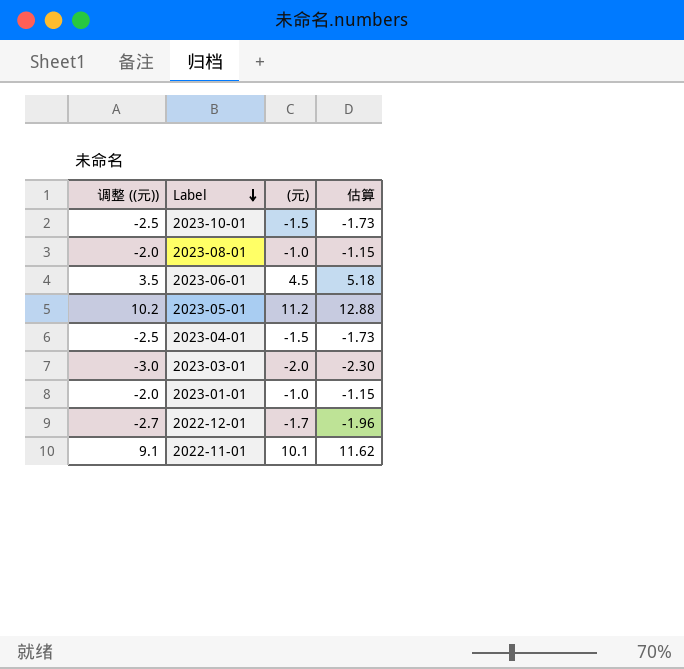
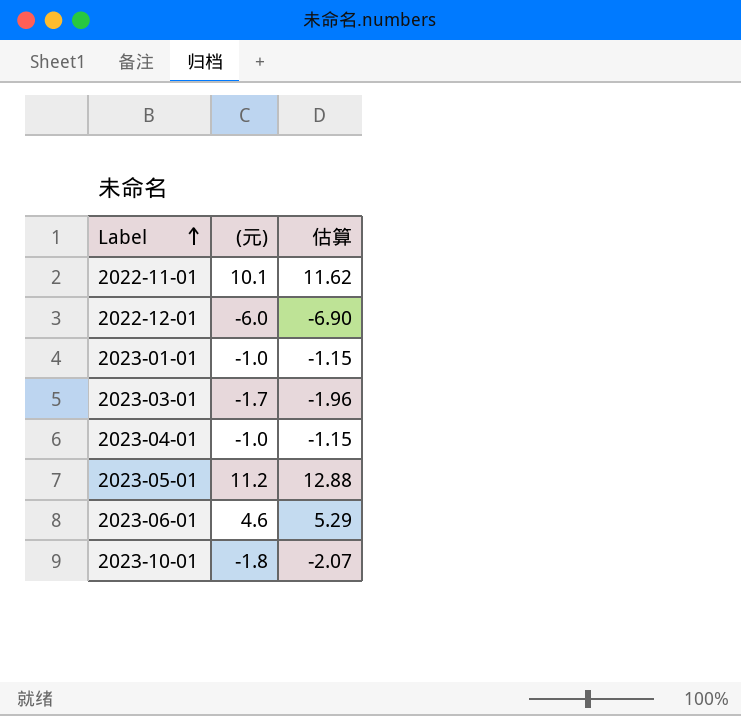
row order: Label descending -> Label ascending
column 调整 ((元)) | formula: [(元)] - 1 -> none
row 2023-08-01: -2.0 | -1.0 | -1.15 -> none
2022-12-01 | (元): -1.7 -> -6.0
2022-12-01 | 估算: -1.96 -> -6.90
2023-03-01 | (元): -2.0 -> -1.7
2023-03-01 | 估算: -2.30 -> -1.96
2023-04-01 | (元): -1.5 -> -1.0
2023-04-01 | 估算: -1.73 -> -1.15
2023-06-01 | (元): 4.5 -> 4.6
2023-06-01 | 估算: 5.18 -> 5.29
2023-10-01 | (元): -1.5 -> -1.8
2023-10-01 | 估算: -1.73 -> -2.07

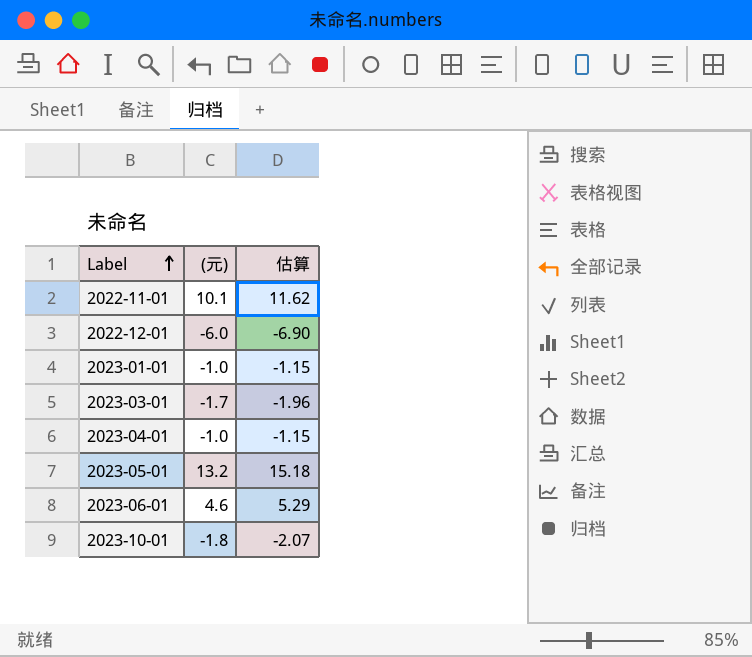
2023-05-01 | (元): 11.2 -> 13.2
2023-05-01 | 估算: 12.88 -> 15.18

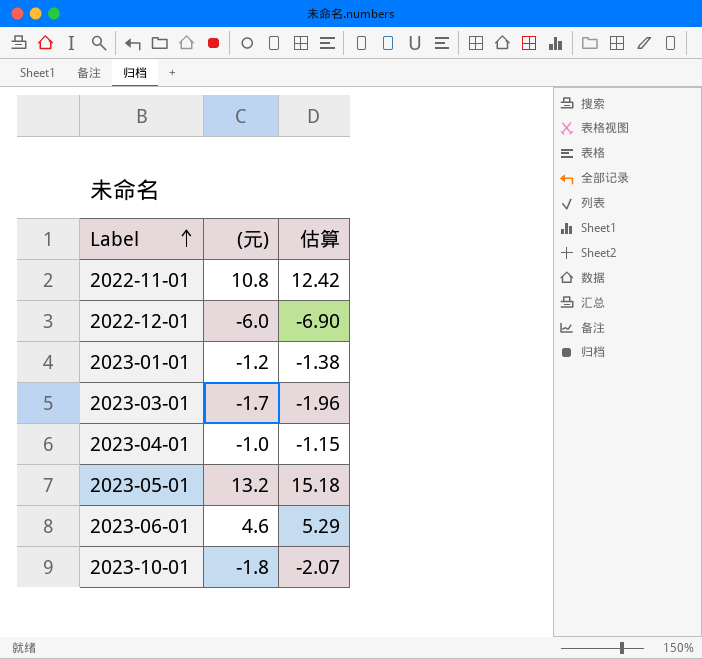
2022-11-01 | (元): 10.1 -> 10.8
2022-11-01 | 估算: 11.62 -> 12.42
2023-01-01 | (元): -1.0 -> -1.2
2023-01-01 | 估算: -1.15 -> -1.38

